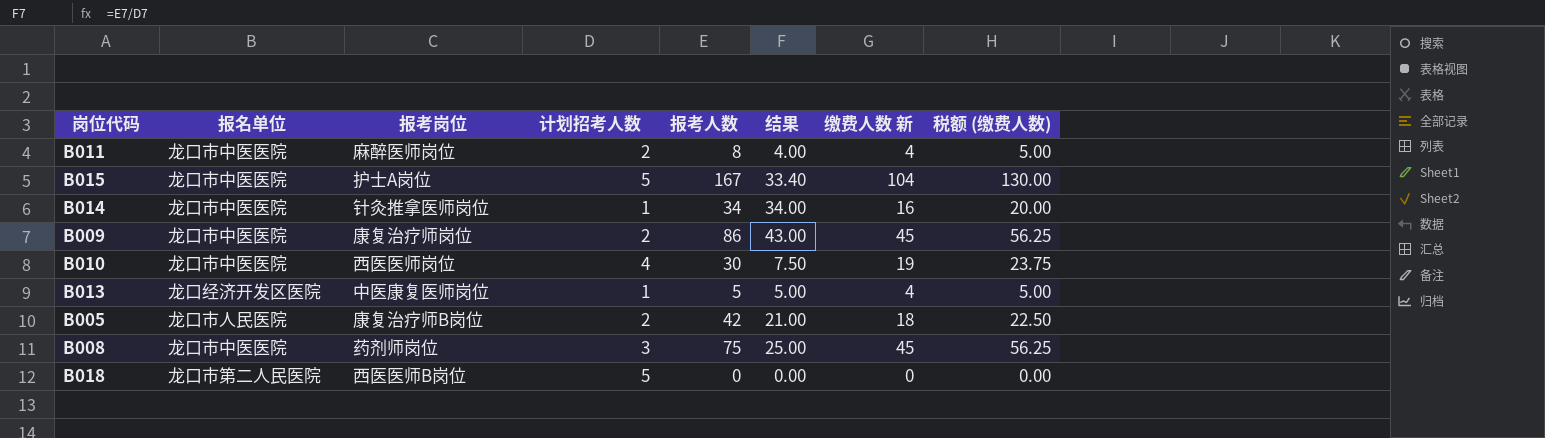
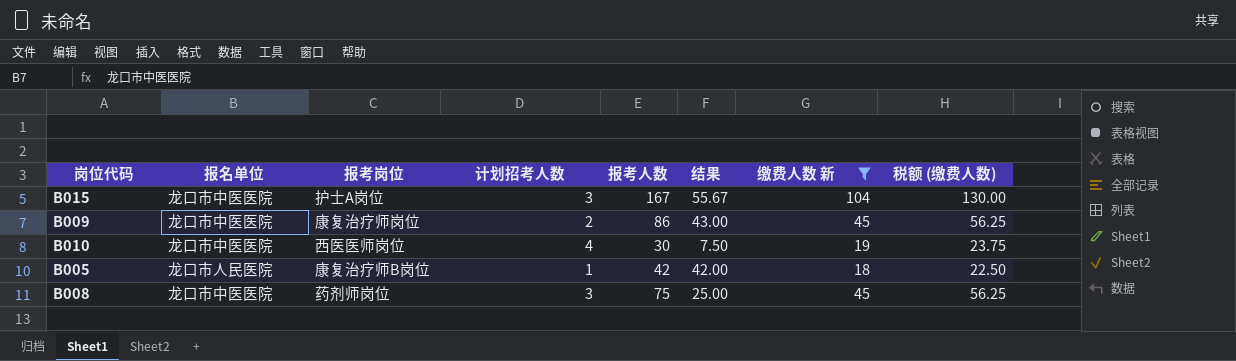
filter: none -> 缴费人数 新 >= 18
B015 | 计划招考人数: 5 -> 3
B015 | 结果: 33.40 -> 55.67
B005 | 计划招考人数: 2 -> 1
B005 | 结果: 21.00 -> 42.00

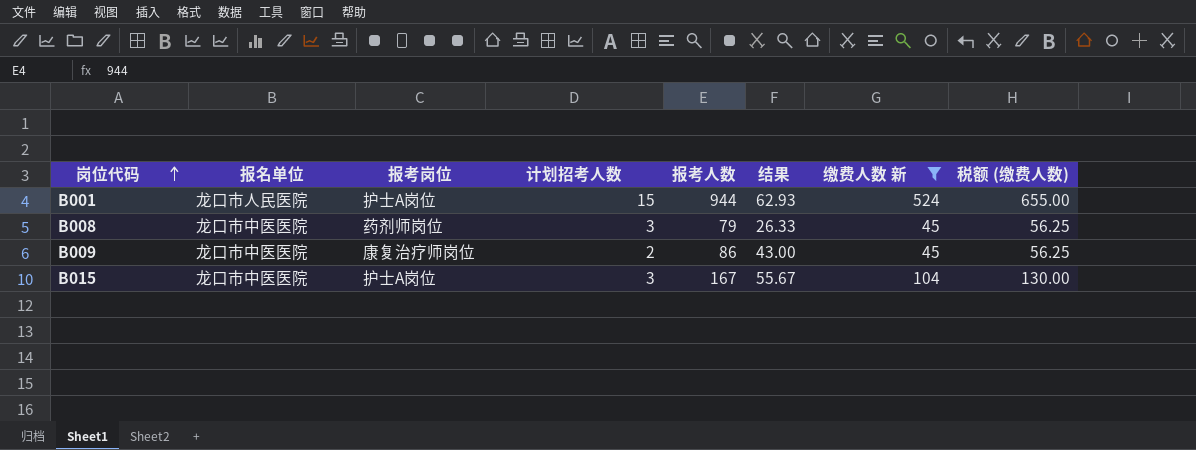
row order: none -> 岗位代码 ascending
row B010: 龙口市中医医院 | 西医医师岗位 | 4 | 30 | 7.50 | 19 | 23.75 -> none
row B005: 龙口市人民医院 | 康复治疗师B岗位 | 1 | 42 | 42.00 | 18 | 22.50 -> none
row B001: none -> 龙口市人民医院 | 护士A岗位 | 15 | 944 | 62.93 | 524 | 655.00
B008 | 报考人数: 75 -> 79
B008 | 结果: 25.00 -> 26.33

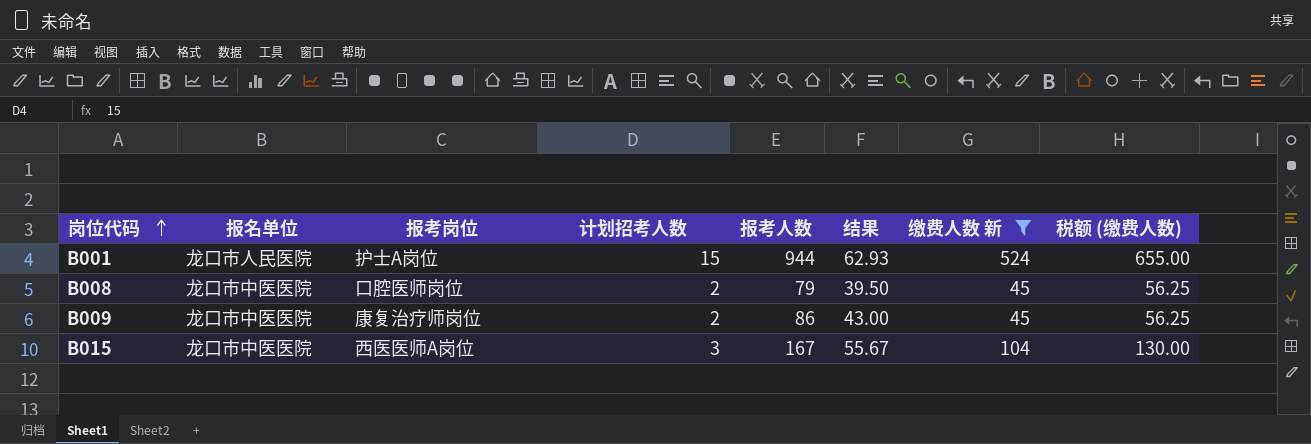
B008 | 报考岗位: 药剂师岗位 -> 口腔医师岗位
B008 | 计划招考人数: 3 -> 2
B008 | 结果: 26.33 -> 39.50
B015 | 报考岗位: 护士A岗位 -> 西医医师A岗位

